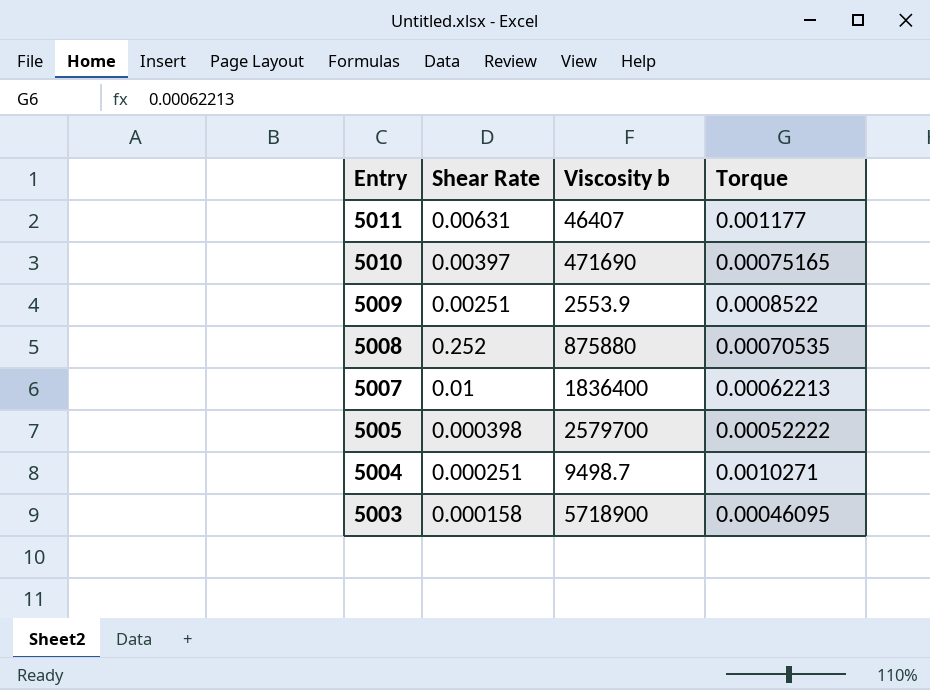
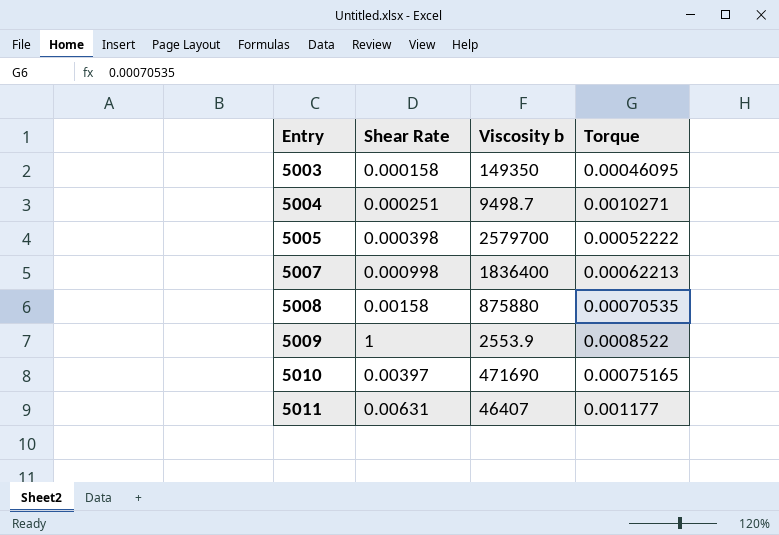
row order: Entry descending -> Entry ascending
5003 | Viscosity b: 5718900 -> 149350
5007 | Shear Rate: 0.01 -> 0.000998
5008 | Shear Rate: 0.252 -> 0.00158
5009 | Shear Rate: 0.00251 -> 1

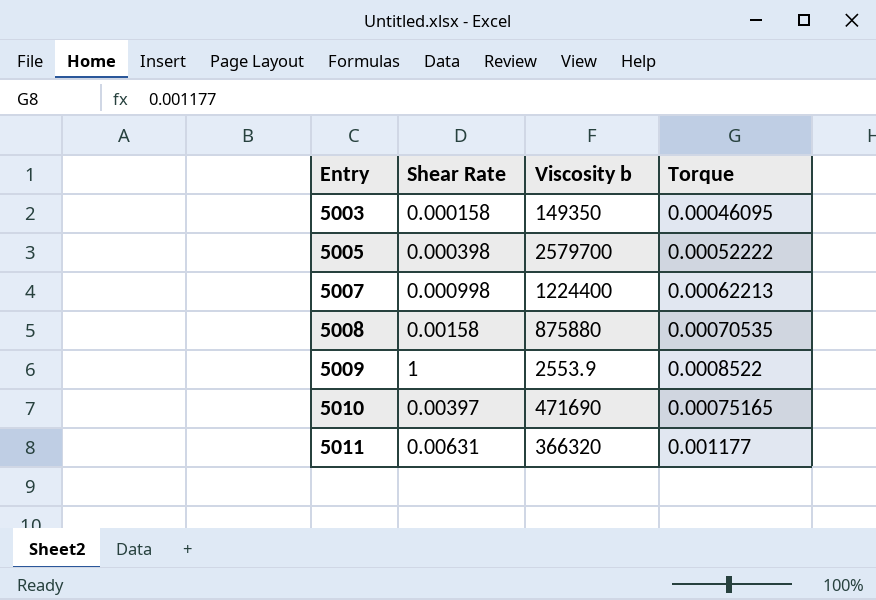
row 5004: 0.000251 | 9498.7 | 0.0010271 -> none
5007 | Viscosity b: 1836400 -> 1224400
5011 | Viscosity b: 46407 -> 366320

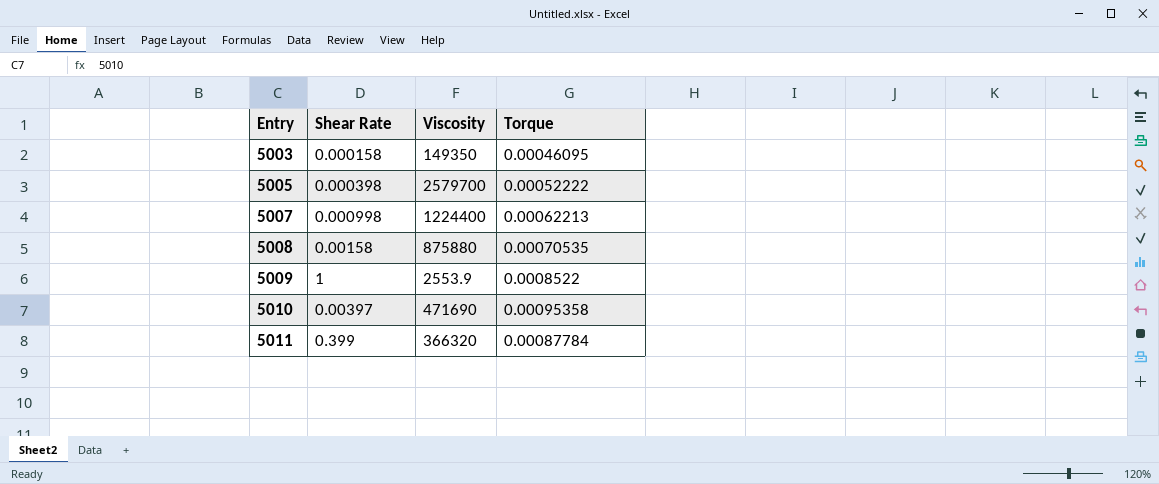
column name: Viscosity b -> Viscosity
5010 | Torque: 0.00075165 -> 0.00095358
5011 | Shear Rate: 0.00631 -> 0.399
5011 | Torque: 0.001177 -> 0.00087784

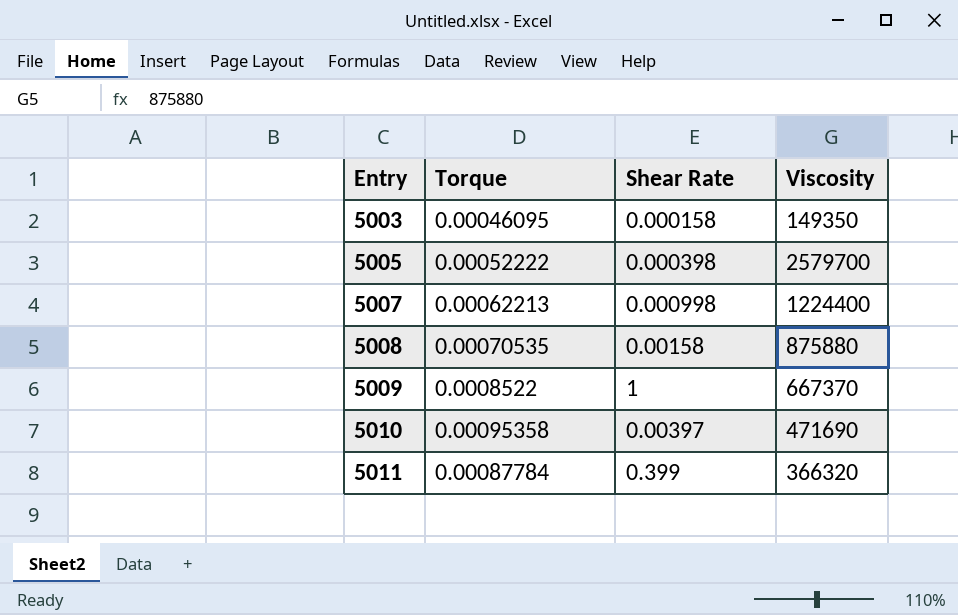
column Torque | position: 4 -> 2
5009 | Viscosity: 2553.9 -> 667370

